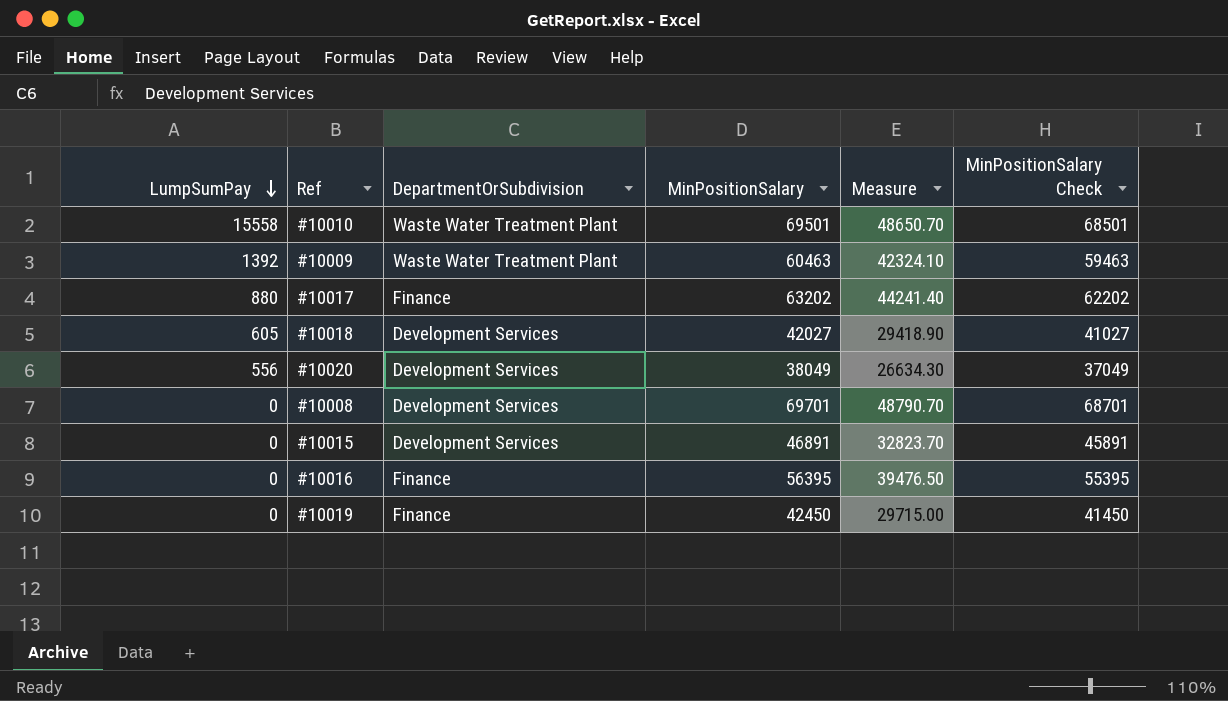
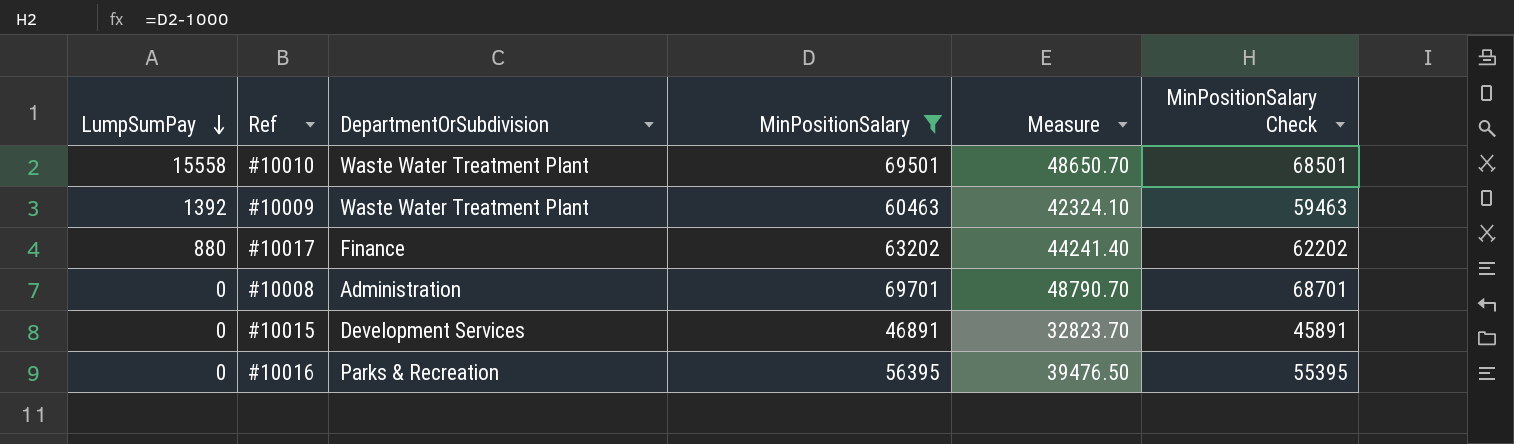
filter: none -> MinPositionSalary >= 46891
#10008 | DepartmentOrSubdivision: Development Services -> Administration
#10016 | DepartmentOrSubdivision: Finance -> Parks & Recreation

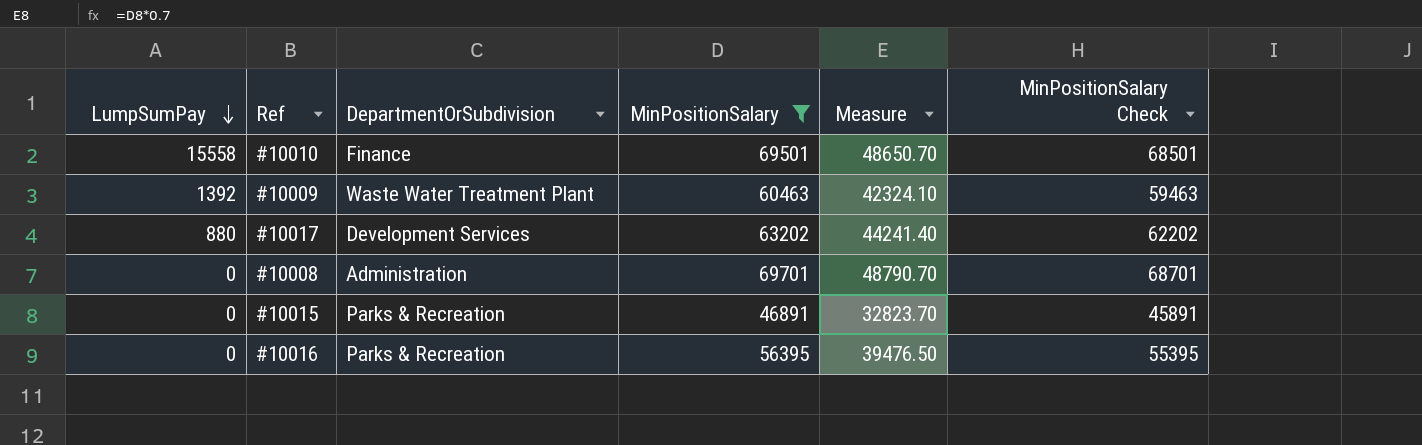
#10010 | DepartmentOrSubdivision: Waste Water Treatment Plant -> Finance
#10017 | DepartmentOrSubdivision: Finance -> Development Services
#10015 | DepartmentOrSubdivision: Development Services -> Parks & Recreation

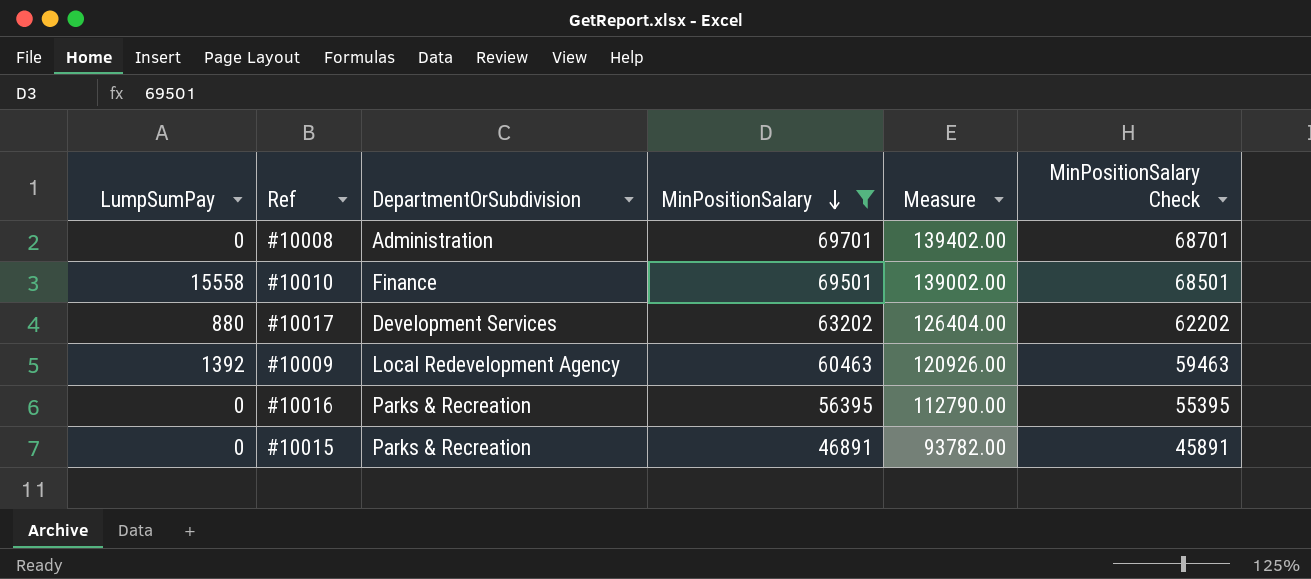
row order: LumpSumPay descending -> MinPositionSalary descending
column Measure | formula: [MinPositionSalary] * 0.7 -> [MinPositionSalary] * 2
#10009 | DepartmentOrSubdivision: Waste Water Treatment Plant -> Local Redevelopment Agency

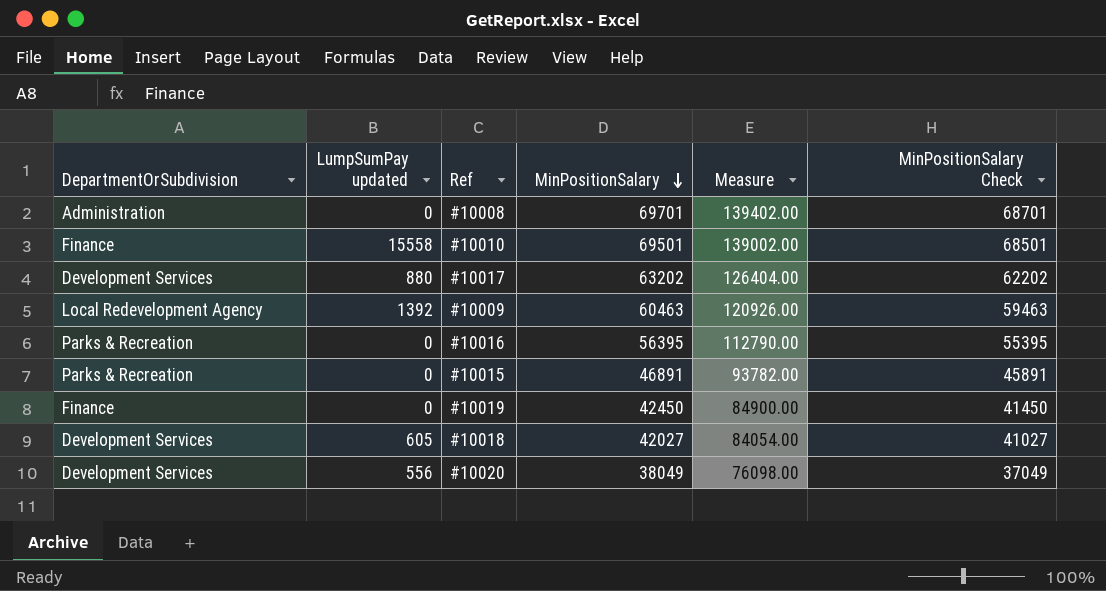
filter: MinPositionSalary >= 46891 -> none
column DepartmentOrSubdivision | position: 3 -> 1
column name: LumpSumPay -> LumpSumPay updated

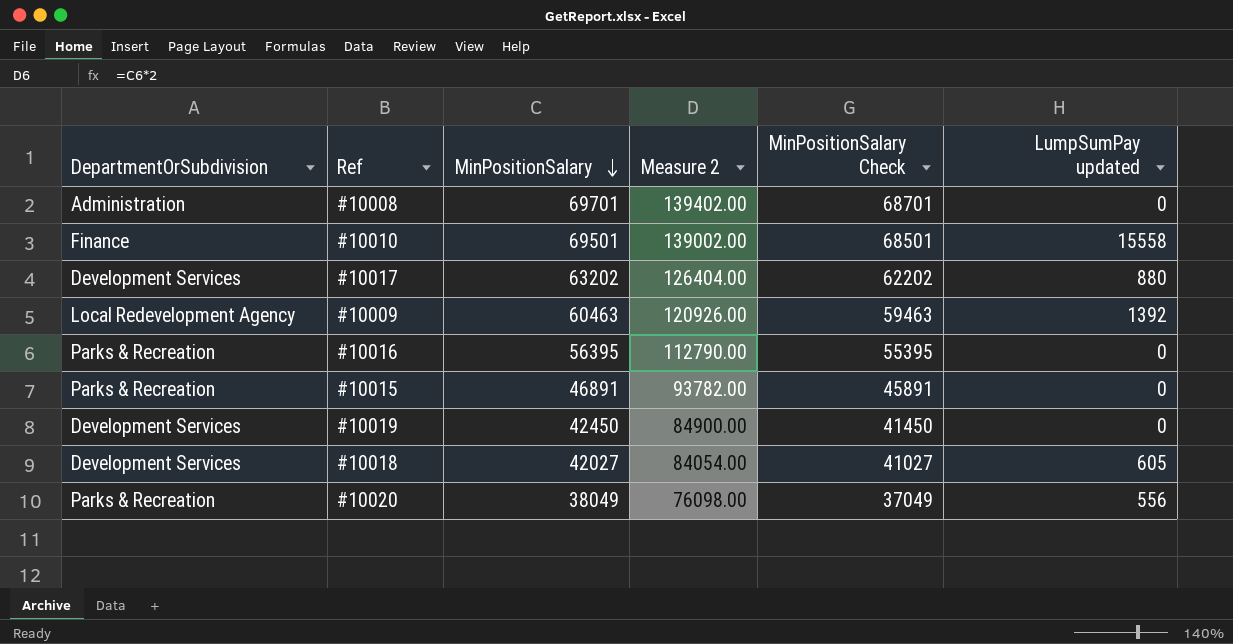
column name: Measure -> Measure 2
column LumpSumPay updated | position: 2 -> 6
#10019 | DepartmentOrSubdivision: Finance -> Development Services
#10020 | DepartmentOrSubdivision: Development Services -> Parks & Recreation

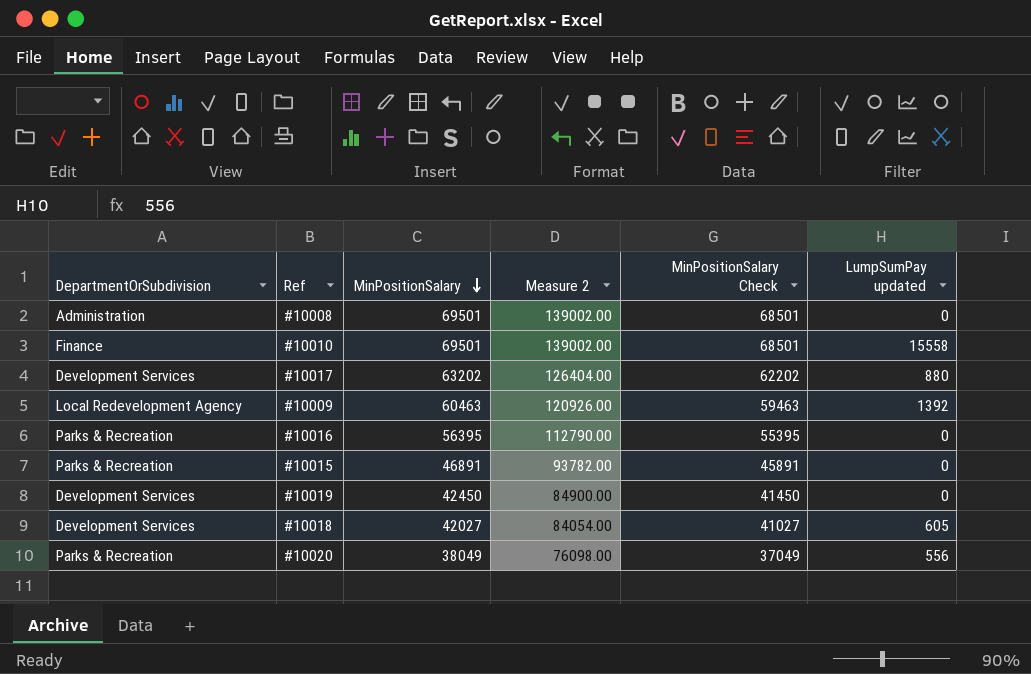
#10008 | MinPositionSalary: 69701 -> 69501
#10008 | Measure 2: 139402.00 -> 139002.00
#10008 | MinPositionSalary Check: 68701 -> 68501

